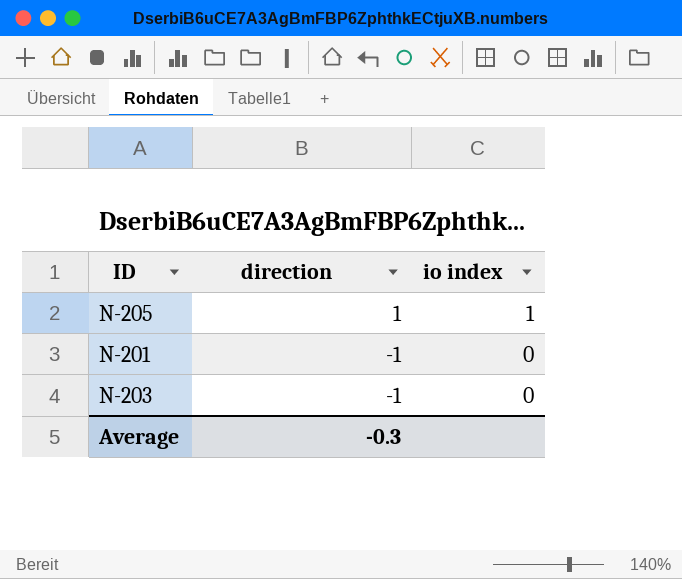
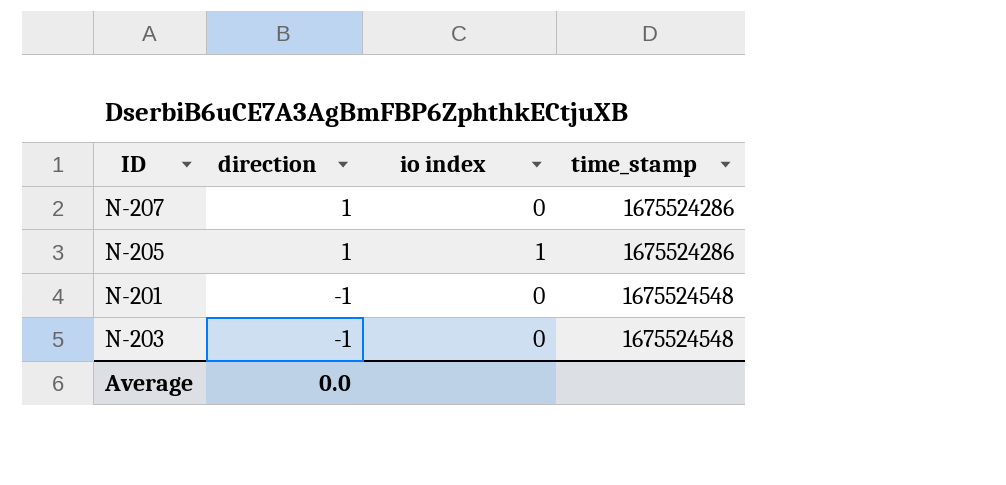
column time_stamp | position: none -> 4
row N-207: none -> 1 | 0 | 1675524286
Average | direction: -0.3 -> 0.0

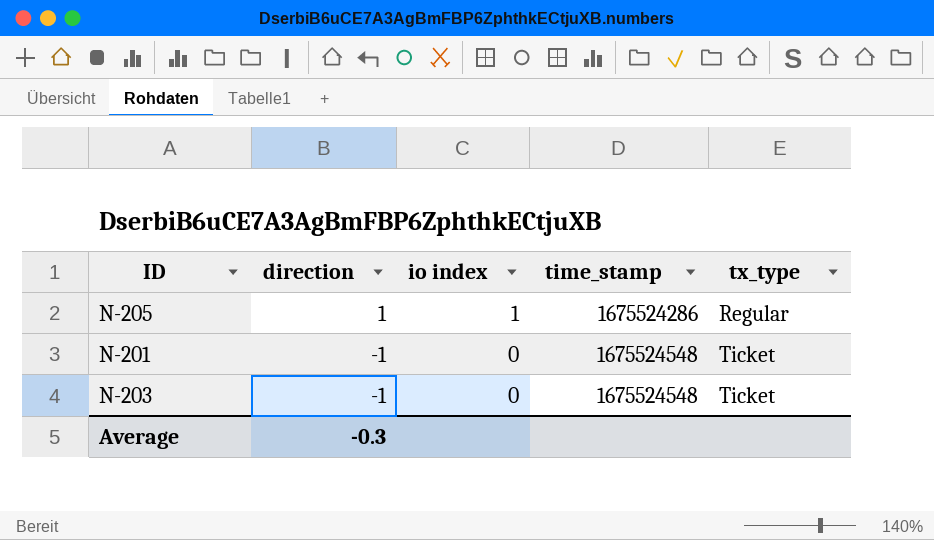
column tx_type | position: none -> 5
row N-207: 1 | 0 | 1675524286 -> none
Average | direction: 0.0 -> -0.3

